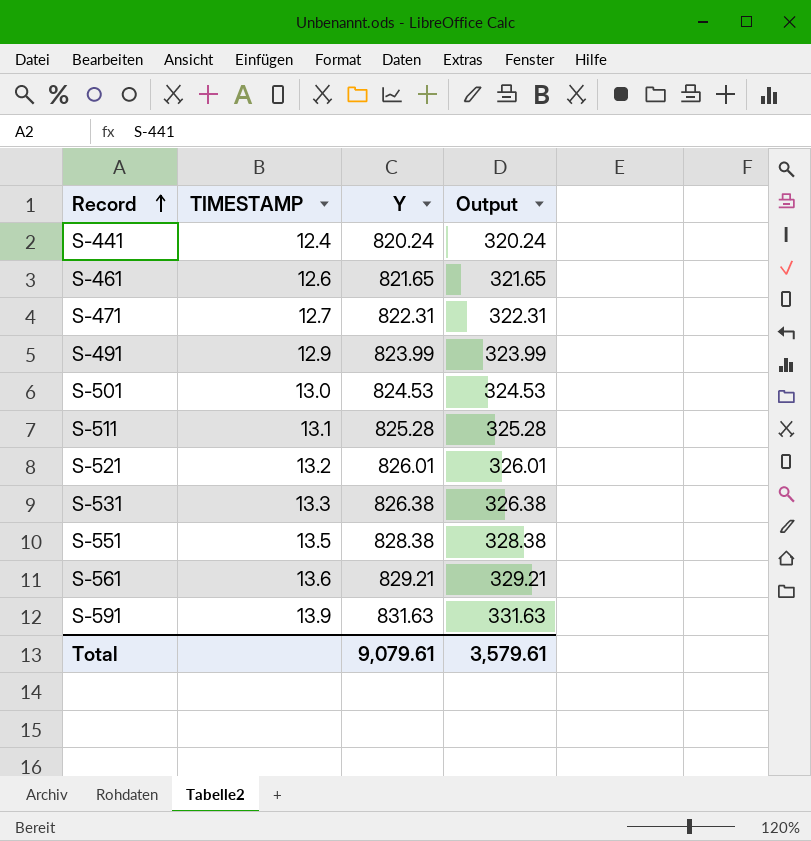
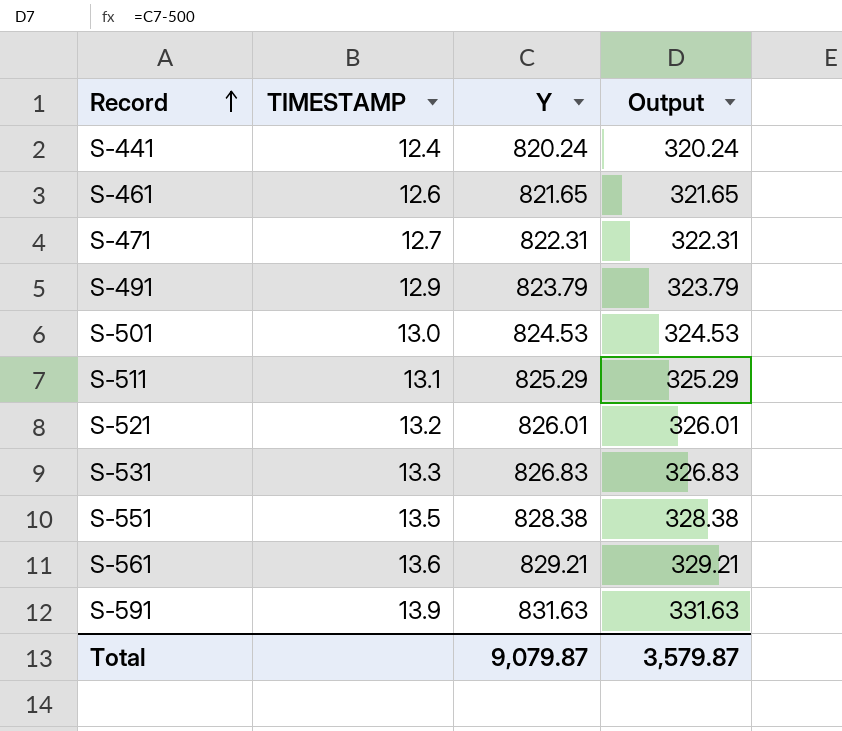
S-491 | Y: 823.99 -> 823.79
S-491 | Output: 323.99 -> 323.79
S-511 | Y: 825.28 -> 825.29
S-511 | Output: 325.28 -> 325.29
S-531 | Y: 826.38 -> 826.83
S-531 | Output: 326.38 -> 326.83
Total | Y: 9,079.61 -> 9,079.87
Total | Output: 3,579.61 -> 3,579.87

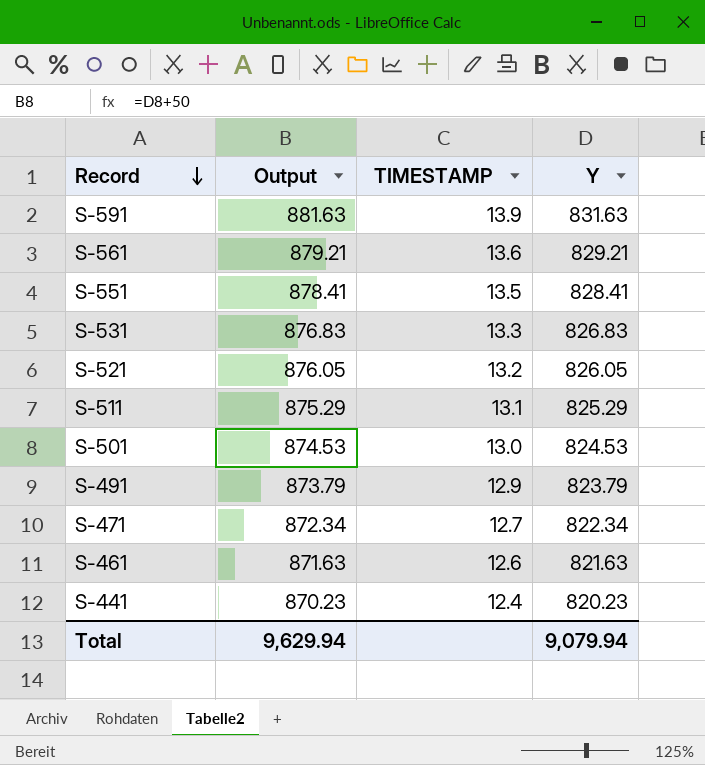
row order: Record ascending -> Record descending
column Output | formula: [Y] - 500 -> [Y] + 50
column Output | position: 4 -> 2
S-551 | Y: 828.38 -> 828.41
S-521 | Y: 826.01 -> 826.05
S-471 | Y: 822.31 -> 822.34
S-461 | Y: 821.65 -> 821.63
S-441 | Y: 820.24 -> 820.23
Total | Output: 3,579.87 -> 9,629.94
Total | Y: 9,079.87 -> 9,079.94

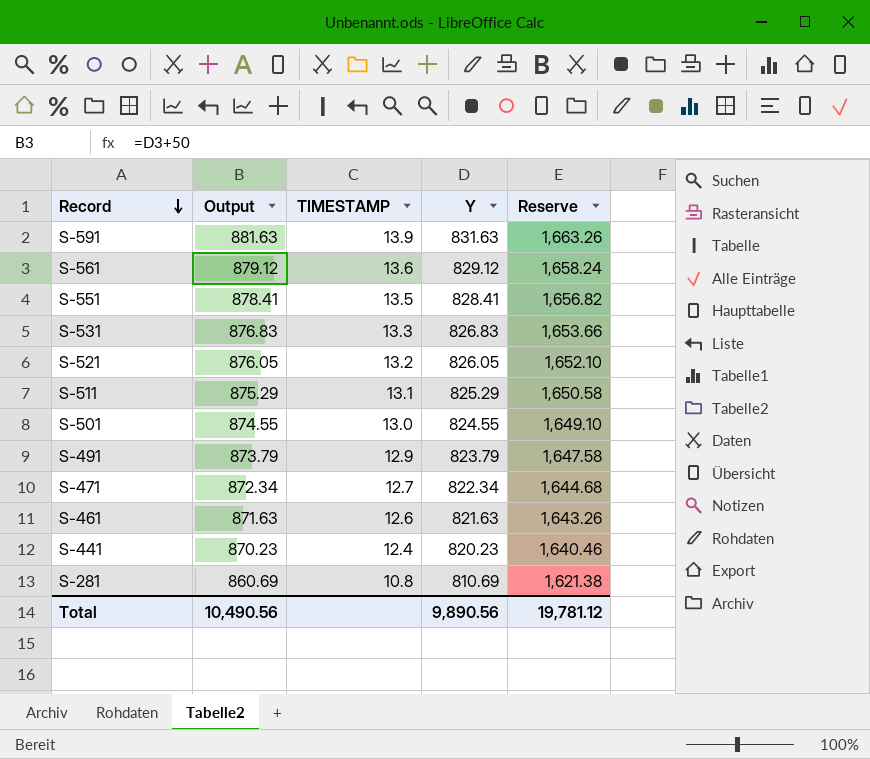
column Reserve | formula: none -> [Y] * 2
S-561 | Output: 879.21 -> 879.12
S-561 | Y: 829.21 -> 829.12
S-501 | Output: 874.53 -> 874.55
S-501 | Y: 824.53 -> 824.55
row S-281: none -> 860.69 | 10.8 | 810.69 | 1,621.38
Total | Output: 9,629.94 -> 10,490.56
Total | Y: 9,079.94 -> 9,890.56

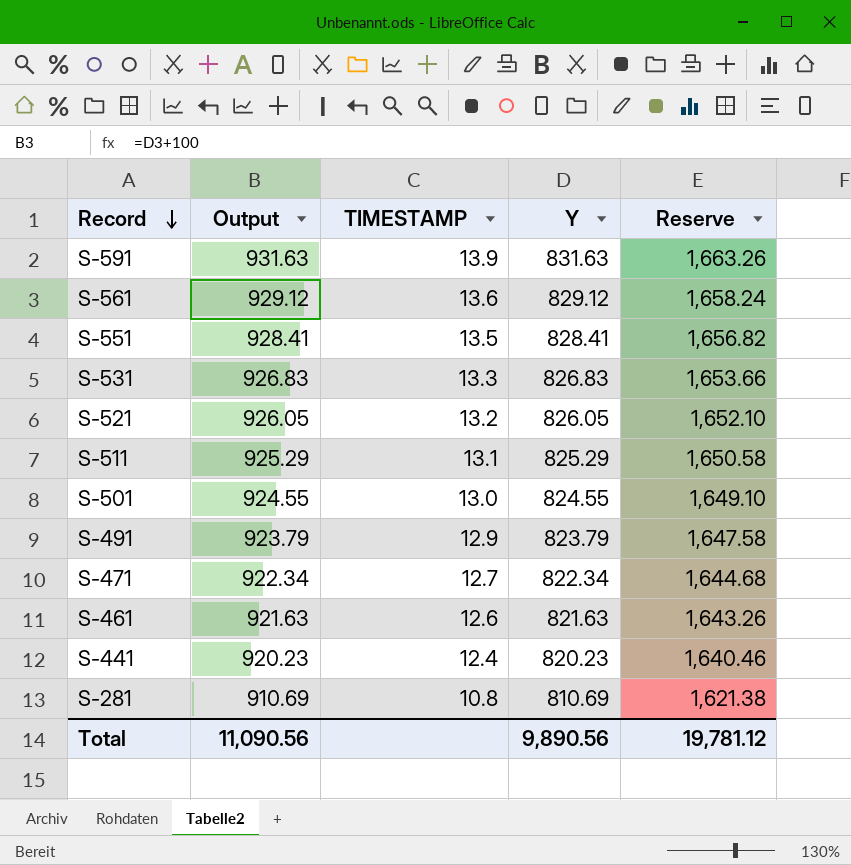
column Output | formula: [Y] + 50 -> [Y] + 100
Total | Output: 10,490.56 -> 11,090.56

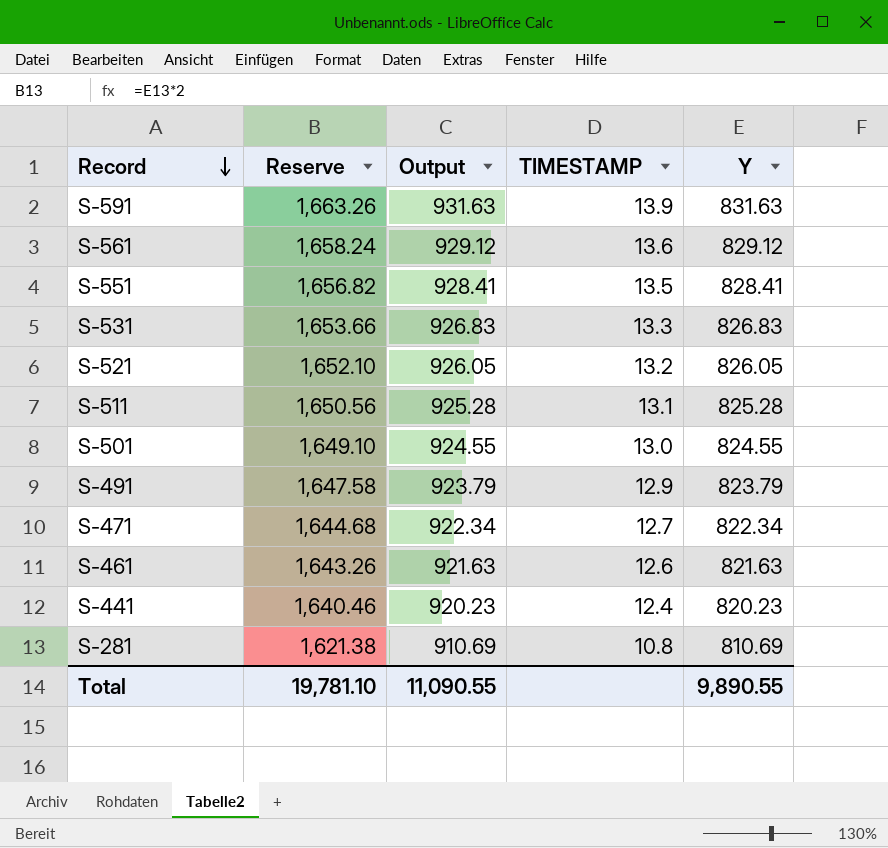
column Reserve | position: 5 -> 2
S-511 | Reserve: 1,650.58 -> 1,650.56
S-511 | Output: 925.29 -> 925.28
S-511 | Y: 825.29 -> 825.28
Total | Reserve: 19,781.12 -> 19,781.10
Total | Output: 11,090.56 -> 11,090.55
Total | Y: 9,890.56 -> 9,890.55

